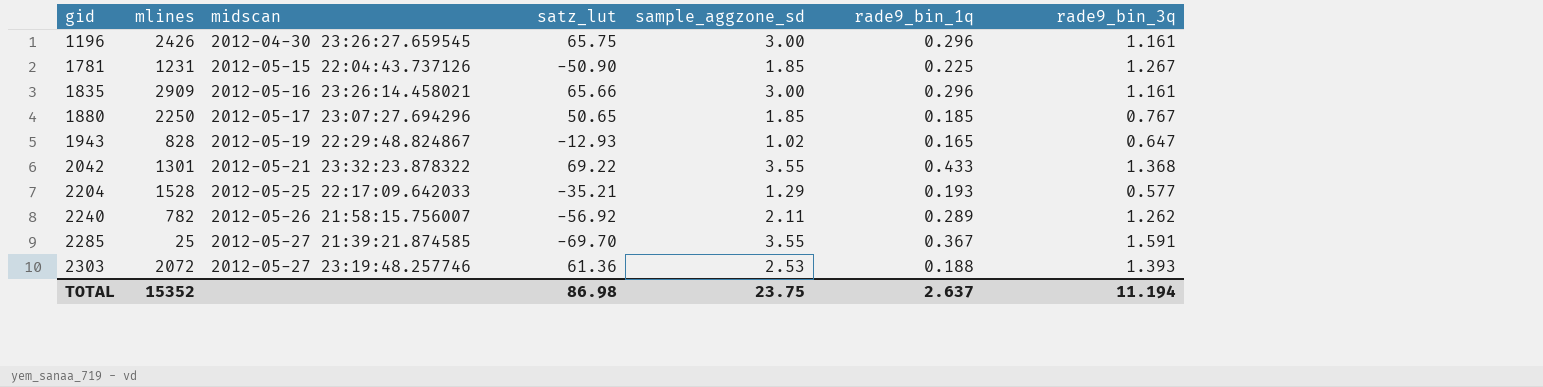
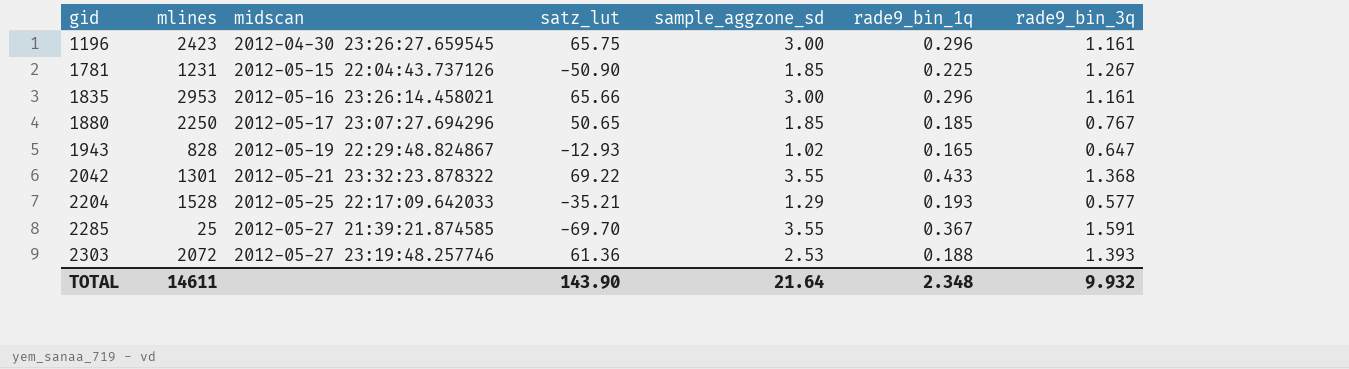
row 2240: 782 | 2012-05-26 21:58:15.756007 | -56.92 | 2.11 | 0.289 | 1.262 -> none
1196 | mlines: 2426 -> 2423
1835 | mlines: 2909 -> 2953
TOTAL | mlines: 15352 -> 14611
TOTAL | satz_lut: 86.98 -> 143.90
TOTAL | sample_aggzone_sd: 23.75 -> 21.64
TOTAL | rade9_bin_1q: 2.637 -> 2.348
TOTAL | rade9_bin_3q: 11.194 -> 9.932

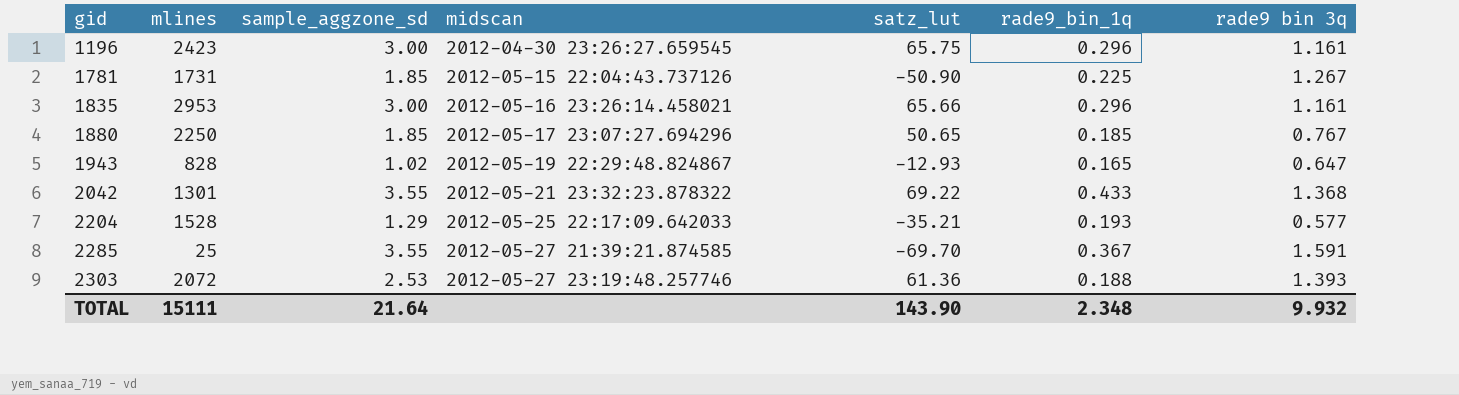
column sample_aggzone_sd | position: 5 -> 3
column name: rade9_bin_3q -> rade9 bin 3q
1781 | mlines: 1231 -> 1731
TOTAL | mlines: 14611 -> 15111

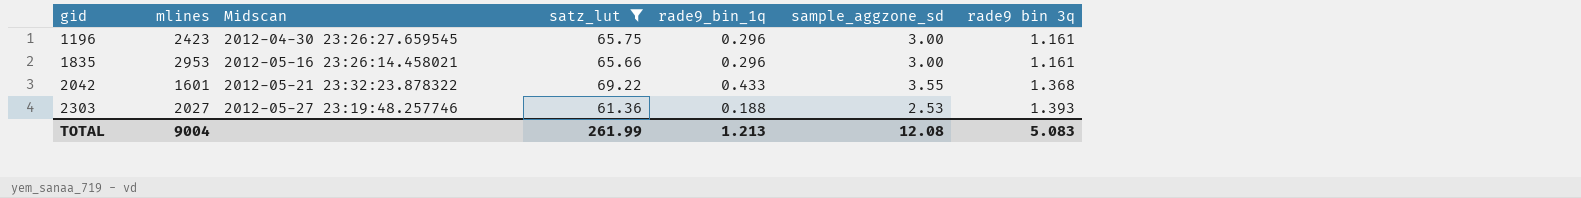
filter: none -> satz_lut >= 61.36
column name: midscan -> Midscan
column sample_aggzone_sd | position: 3 -> 6
2042 | mlines: 1301 -> 1601
2303 | mlines: 2072 -> 2027
TOTAL | mlines: 15111 -> 9004
TOTAL | satz_lut: 143.90 -> 261.99
TOTAL | rade9_bin_1q: 2.348 -> 1.213
TOTAL | sample_aggzone_sd: 21.64 -> 12.08
TOTAL | rade9 bin 3q: 9.932 -> 5.083

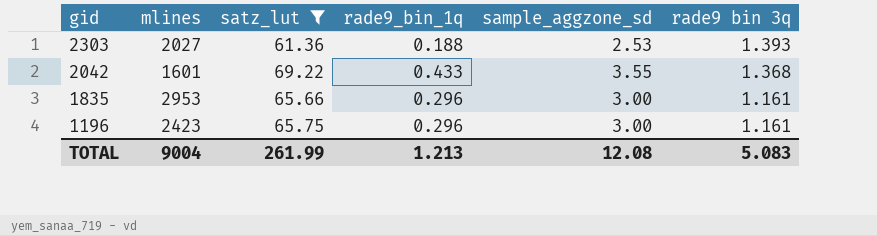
row order: gid ascending -> gid descending
column Midscan | position: 3 -> none

